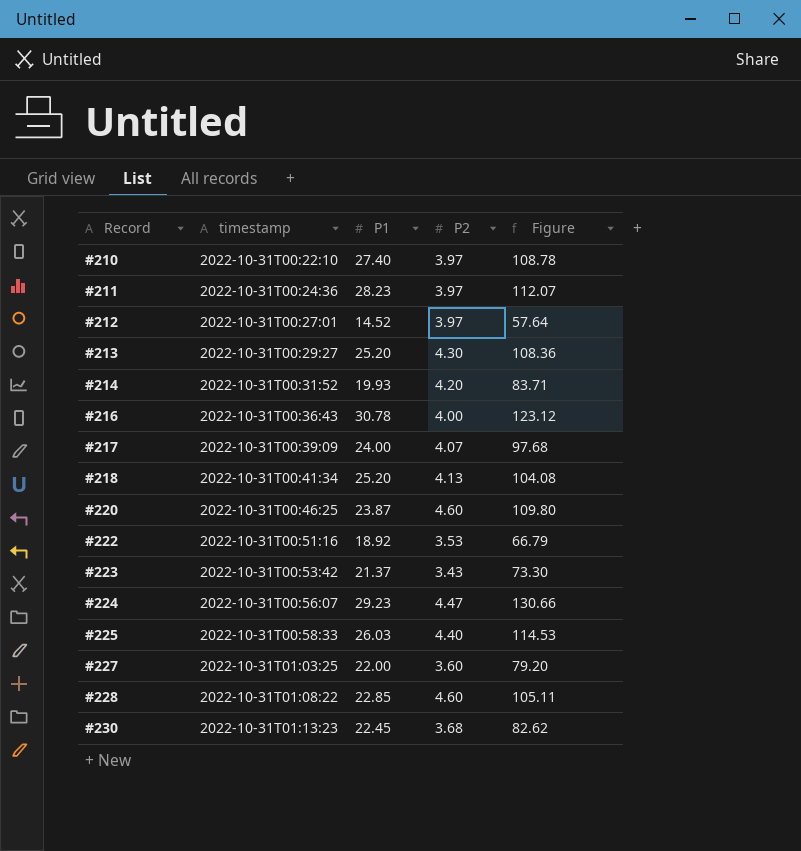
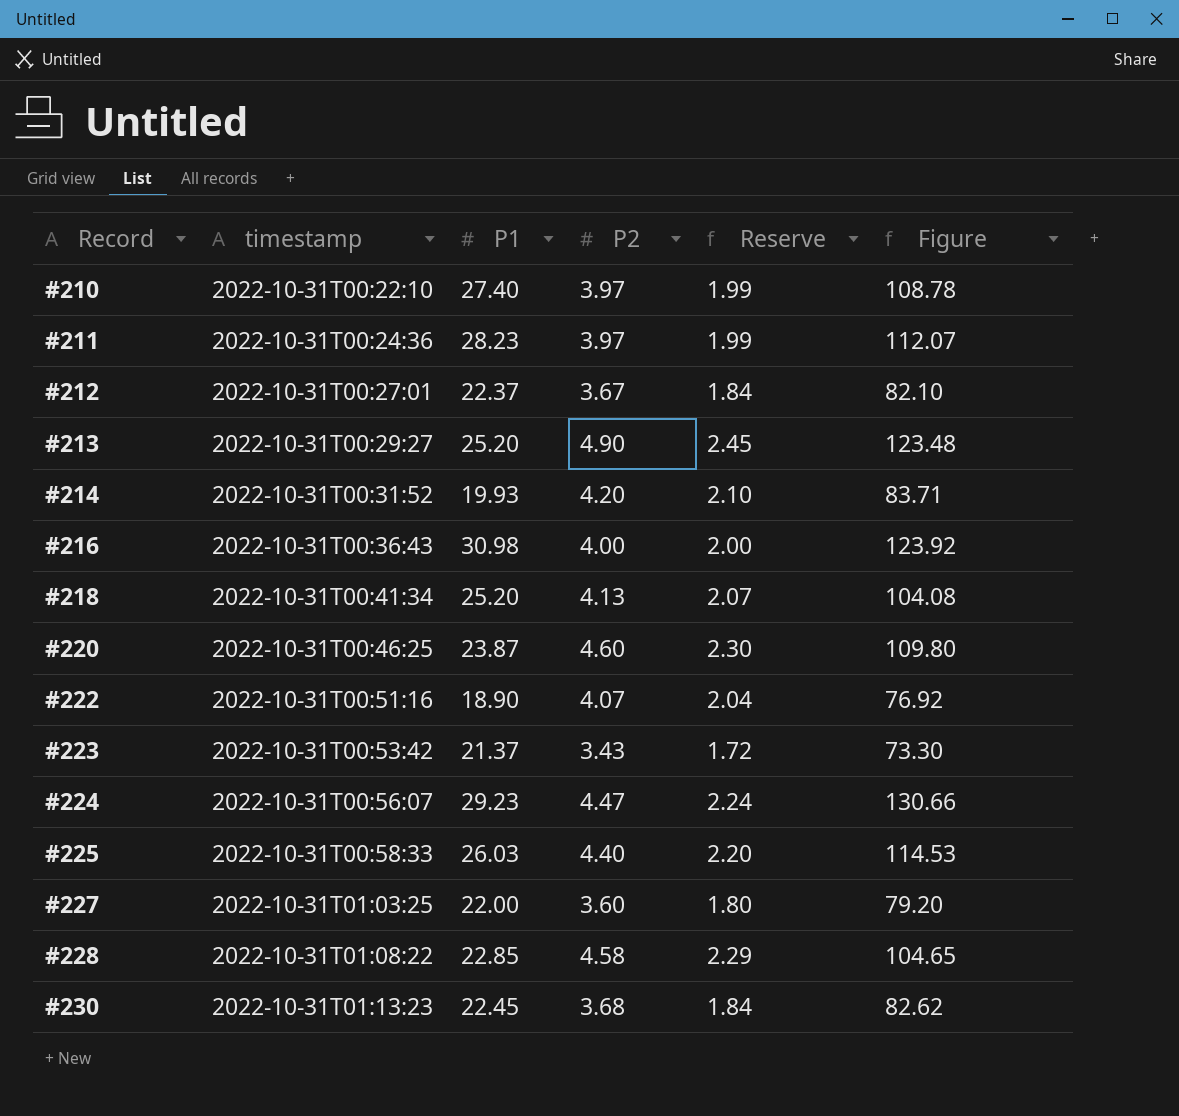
column Reserve | formula: none -> [P2] * 0.5
row #217: 2022-10-31T00:39:09 | 24.00 | 4.07 | 97.68 -> none
#212 | P1: 14.52 -> 22.37
#212 | P2: 3.97 -> 3.67
#212 | Figure: 57.64 -> 82.10
#213 | P2: 4.30 -> 4.90
#213 | Figure: 108.36 -> 123.48
#216 | P1: 30.78 -> 30.98
#216 | Figure: 123.12 -> 123.92
#222 | P1: 18.92 -> 18.90
#222 | P2: 3.53 -> 4.07
#222 | Figure: 66.79 -> 76.92
#228 | P2: 4.60 -> 4.58
#228 | Figure: 105.11 -> 104.65

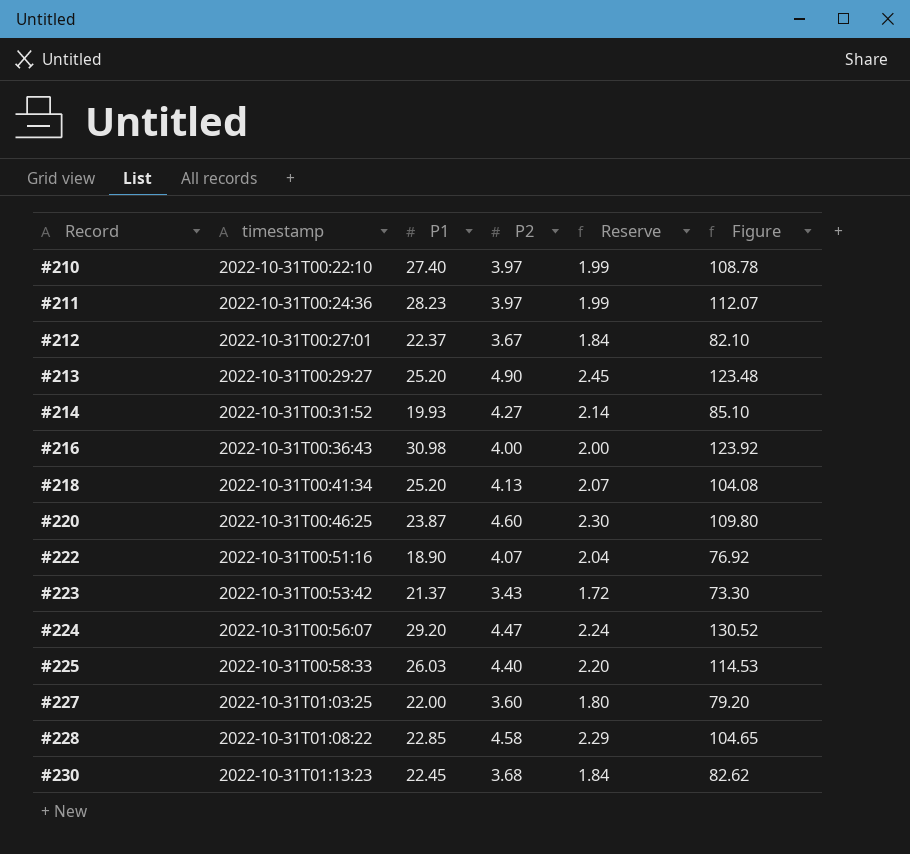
#214 | P2: 4.20 -> 4.27
#214 | Reserve: 2.10 -> 2.14
#214 | Figure: 83.71 -> 85.10
#224 | P1: 29.23 -> 29.20
#224 | Figure: 130.66 -> 130.52

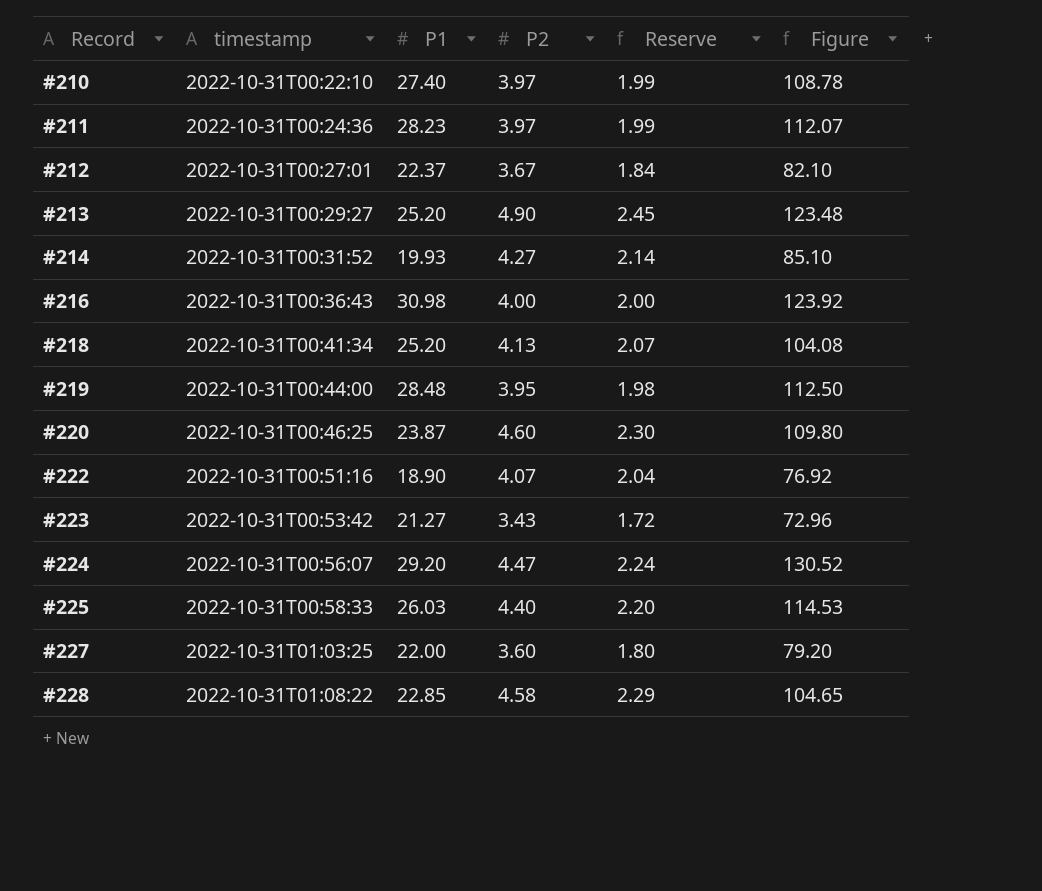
row #230: 2022-10-31T01:13:23 | 22.45 | 3.68 | 1.84 | 82.62 -> none
row #219: none -> 2022-10-31T00:44:00 | 28.48 | 3.95 | 1.98 | 112.50
#223 | P1: 21.37 -> 21.27
#223 | Figure: 73.30 -> 72.96

